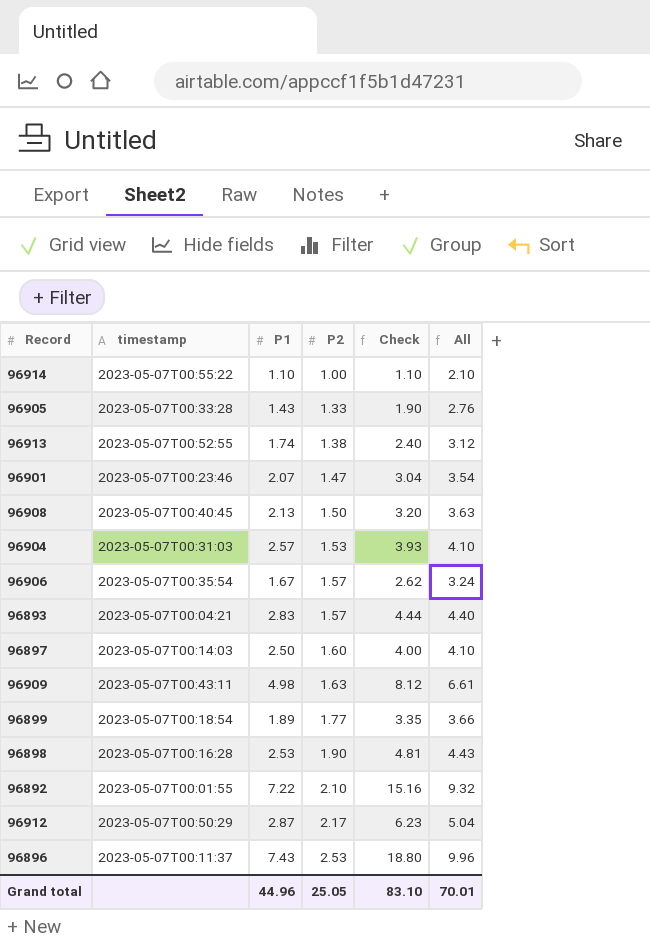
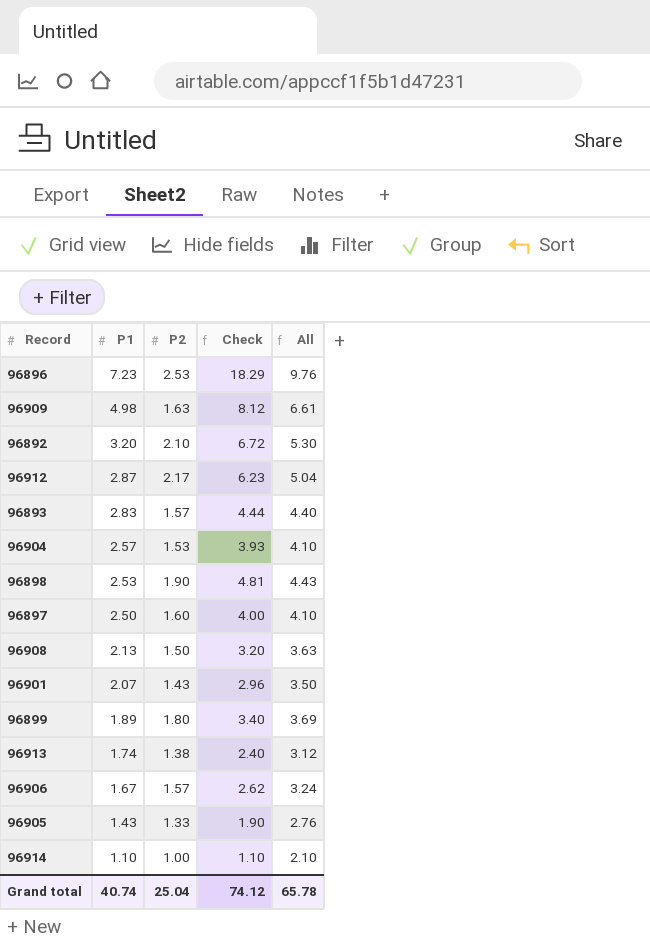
row order: P2 ascending -> P1 descending
column timestamp | position: 2 -> none
96896 | P1: 7.43 -> 7.23
96896 | Check: 18.80 -> 18.29
96896 | All: 9.96 -> 9.76
96892 | P1: 7.22 -> 3.20
96892 | Check: 15.16 -> 6.72
96892 | All: 9.32 -> 5.30
96901 | P2: 1.47 -> 1.43
96901 | Check: 3.04 -> 2.96
96901 | All: 3.54 -> 3.50
96899 | P2: 1.77 -> 1.80
96899 | Check: 3.35 -> 3.40
96899 | All: 3.66 -> 3.69
Grand total | P1: 44.96 -> 40.74
Grand total | P2: 25.05 -> 25.04
Grand total | Check: 83.10 -> 74.12
Grand total | All: 70.01 -> 65.78

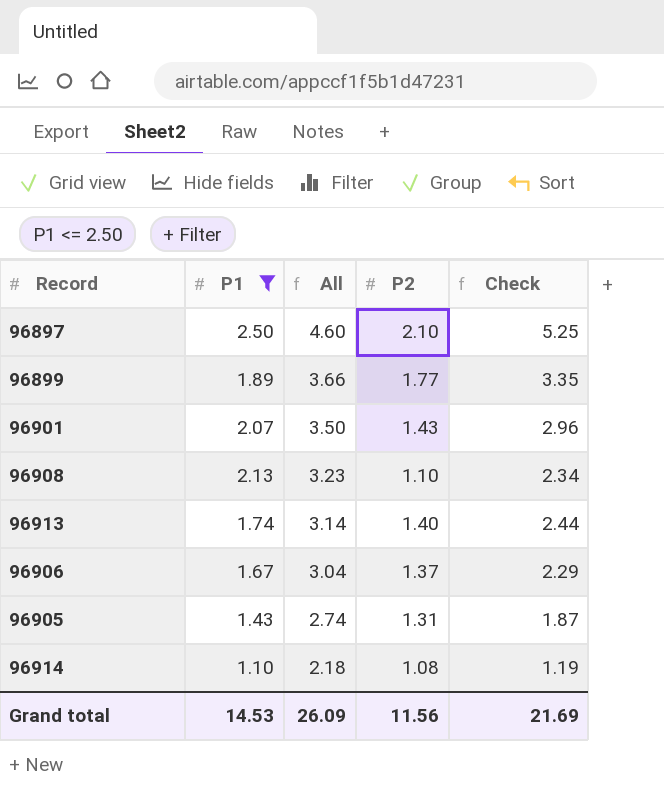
filter: none -> P1 <= 2.50
row order: P1 descending -> All descending
column All | position: 5 -> 3
96897 | All: 4.10 -> 4.60
96897 | P2: 1.60 -> 2.10
96897 | Check: 4.00 -> 5.25
96899 | All: 3.69 -> 3.66
96899 | P2: 1.80 -> 1.77
96899 | Check: 3.40 -> 3.35
96908 | All: 3.63 -> 3.23
96908 | P2: 1.50 -> 1.10
96908 | Check: 3.20 -> 2.34
96913 | All: 3.12 -> 3.14
96913 | P2: 1.38 -> 1.40
96913 | Check: 2.40 -> 2.44
96906 | All: 3.24 -> 3.04
96906 | P2: 1.57 -> 1.37
96906 | Check: 2.62 -> 2.29
96905 | All: 2.76 -> 2.74
96905 | P2: 1.33 -> 1.31
96905 | Check: 1.90 -> 1.87
96914 | All: 2.10 -> 2.18
96914 | P2: 1.00 -> 1.08
96914 | Check: 1.10 -> 1.19
Grand total | P1: 40.74 -> 14.53
Grand total | All: 65.78 -> 26.09
Grand total | P2: 25.04 -> 11.56
Grand total | Check: 74.12 -> 21.69

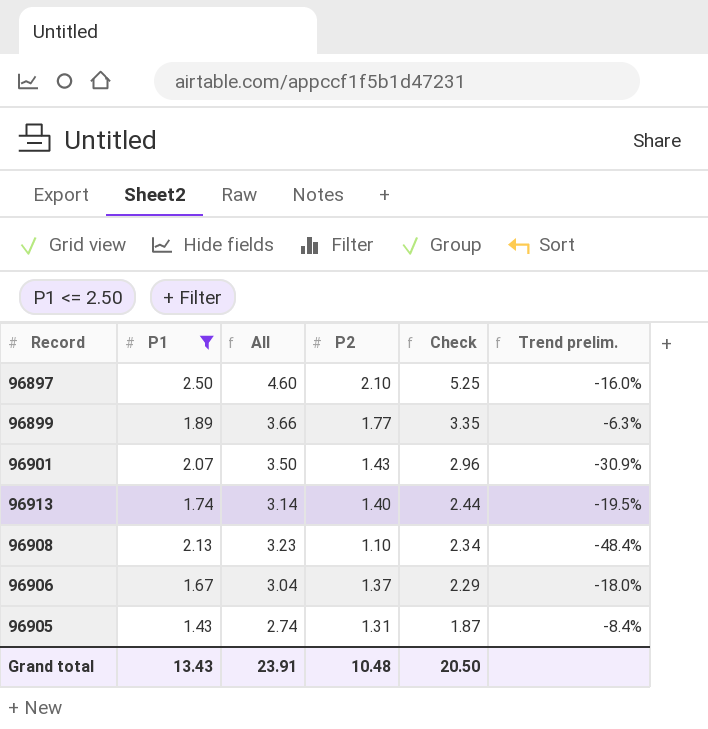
row order: All descending -> Check descending
column Trend prelim. | formula: none -> ([P2] - [P1]) / [P1]
row 96914: 1.10 | 2.18 | 1.08 | 1.19 -> none
Grand total | P1: 14.53 -> 13.43
Grand total | All: 26.09 -> 23.91
Grand total | P2: 11.56 -> 10.48
Grand total | Check: 21.69 -> 20.50

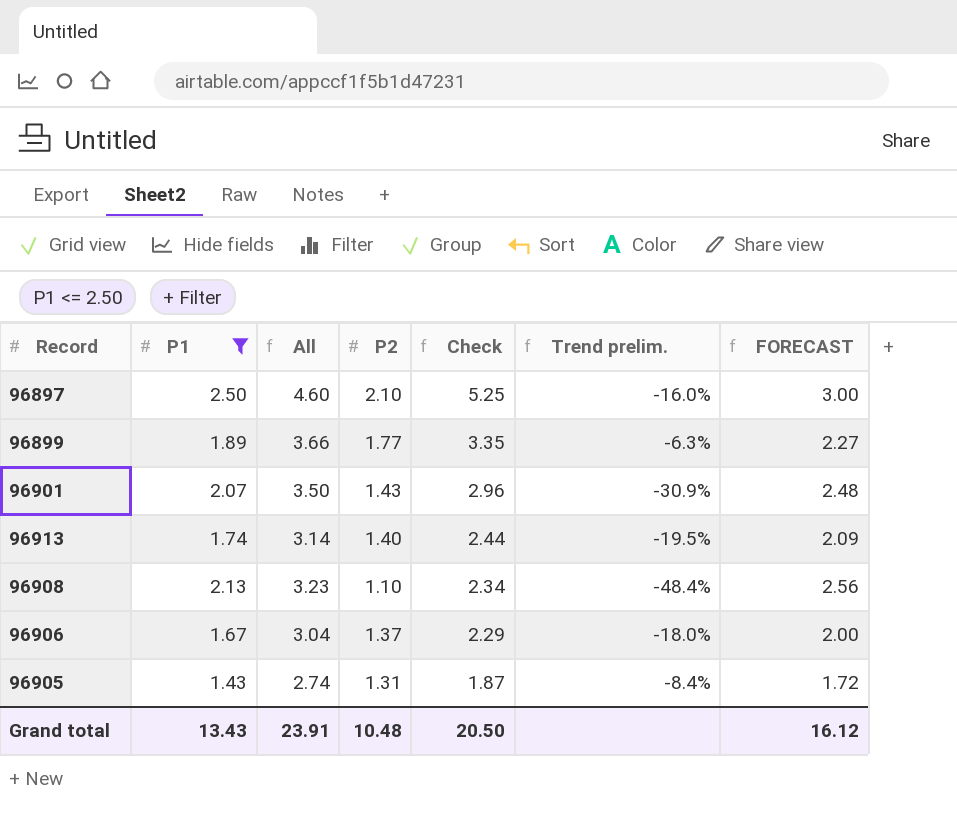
column FORECAST | formula: none -> [P1] * 1.2

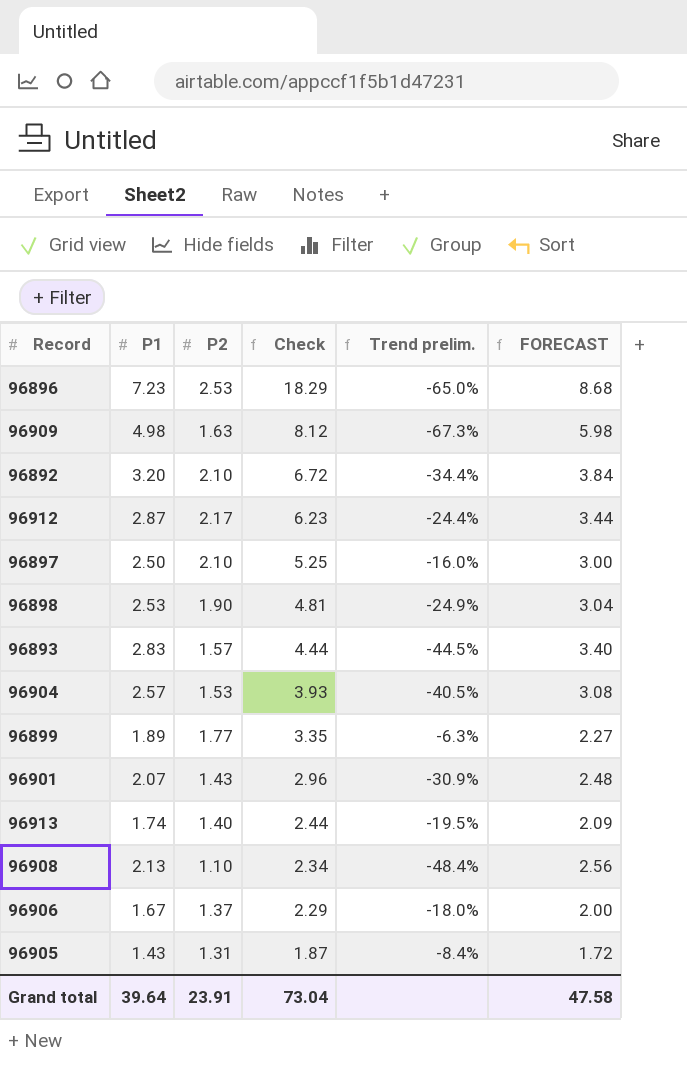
filter: P1 <= 2.50 -> none
column All | formula: [P1] + [P2] -> none
Grand total | P1: 13.43 -> 39.64
Grand total | P2: 10.48 -> 23.91
Grand total | Check: 20.50 -> 73.04
Grand total | FORECAST: 16.12 -> 47.58

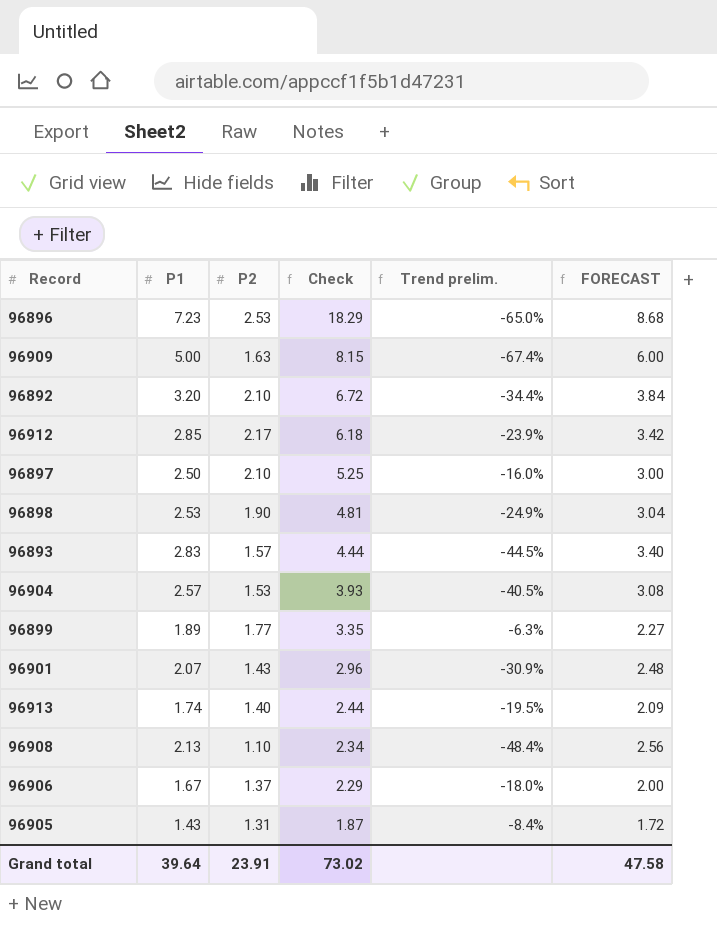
96909 | P1: 4.98 -> 5.00
96909 | Check: 8.12 -> 8.15
96909 | Trend prelim.: -67.3% -> -67.4%
96909 | FORECAST: 5.98 -> 6.00
96912 | P1: 2.87 -> 2.85
96912 | Check: 6.23 -> 6.18
96912 | Trend prelim.: -24.4% -> -23.9%
96912 | FORECAST: 3.44 -> 3.42
Grand total | Check: 73.04 -> 73.02

